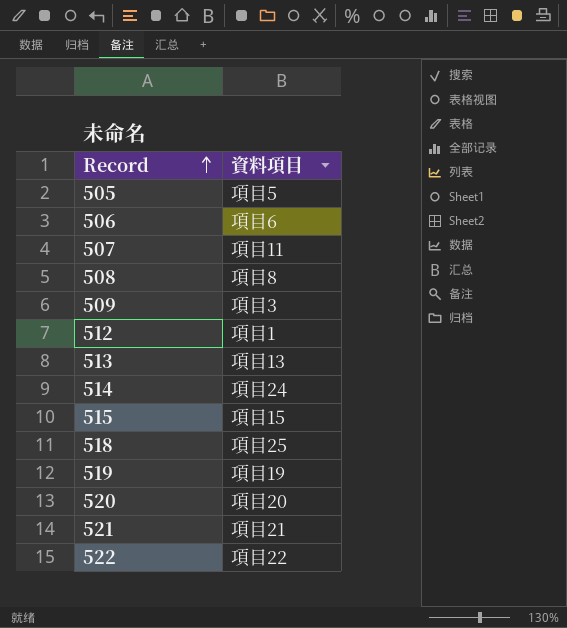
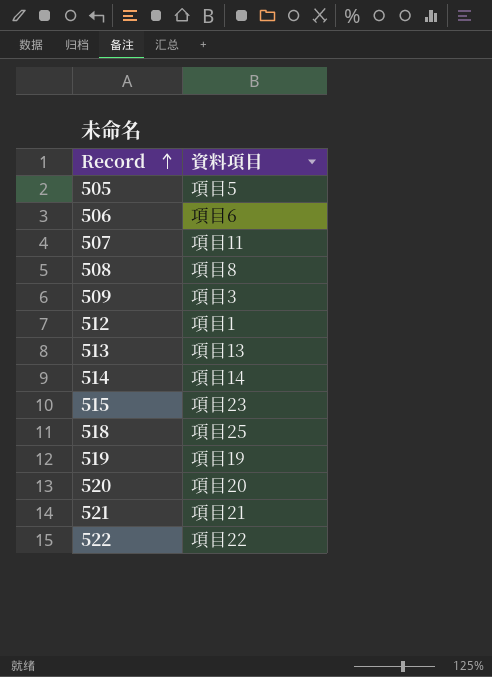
514 | 資料項目: 項目24 -> 項目14
515 | 資料項目: 項目15 -> 項目23

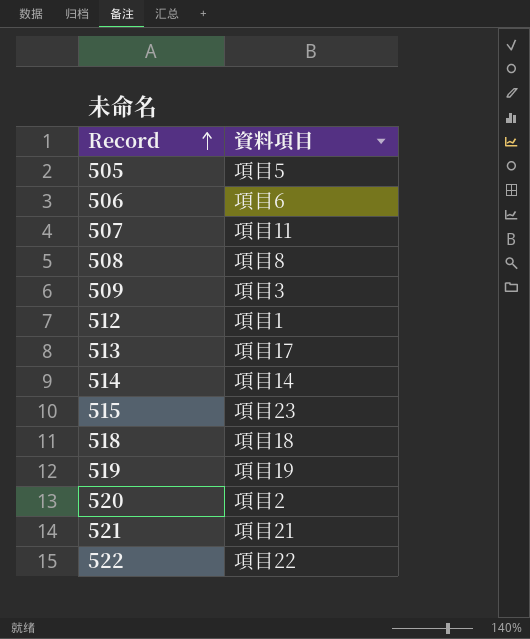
513 | 資料項目: 項目13 -> 項目17
518 | 資料項目: 項目25 -> 項目18
520 | 資料項目: 項目20 -> 項目2

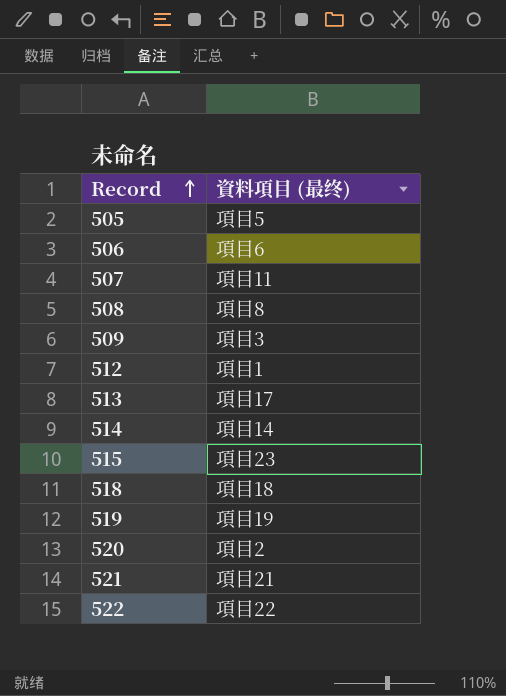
column name: 資料項目 -> 資料項目 (最终)

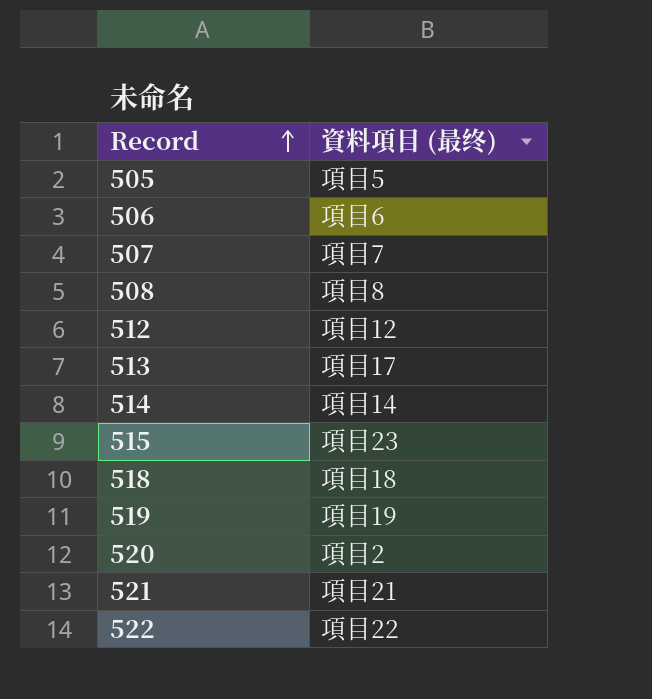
row 509: 項目3 -> none
507 | 資料項目 (最终): 項目11 -> 項目7
512 | 資料項目 (最终): 項目1 -> 項目12

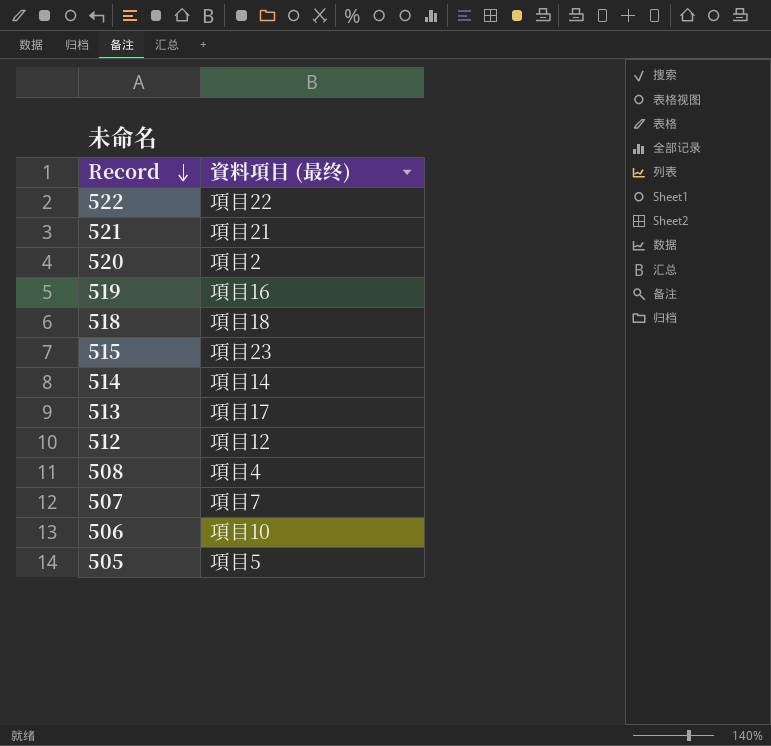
row order: Record ascending -> Record descending
519 | 資料項目 (最终): 項目19 -> 項目16
508 | 資料項目 (最终): 項目8 -> 項目4
506 | 資料項目 (最终): 項目6 -> 項目10

